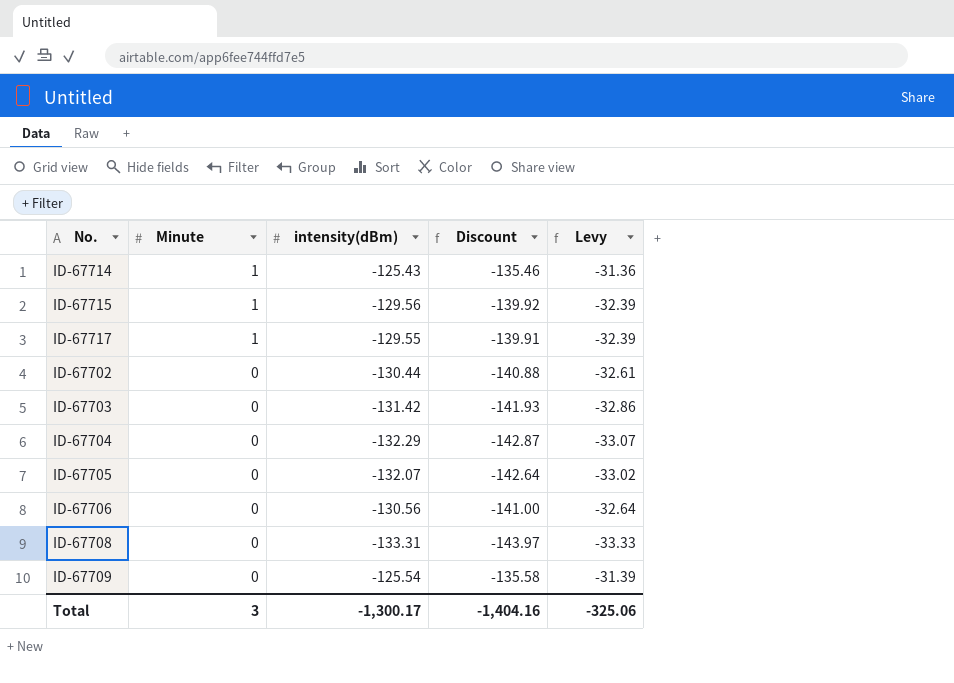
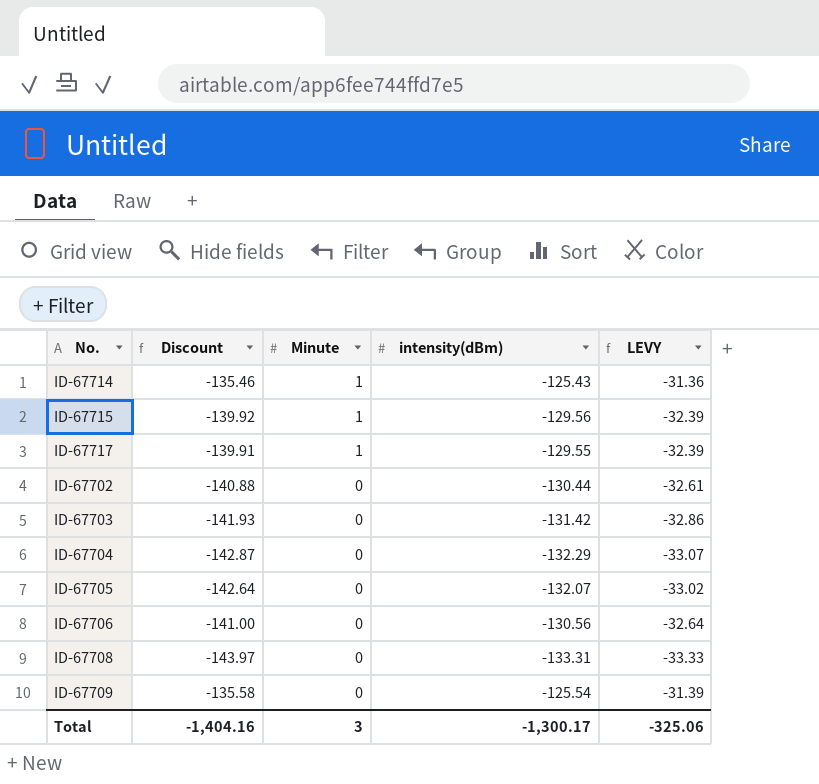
column Discount | position: 4 -> 2
column name: Levy -> LEVY

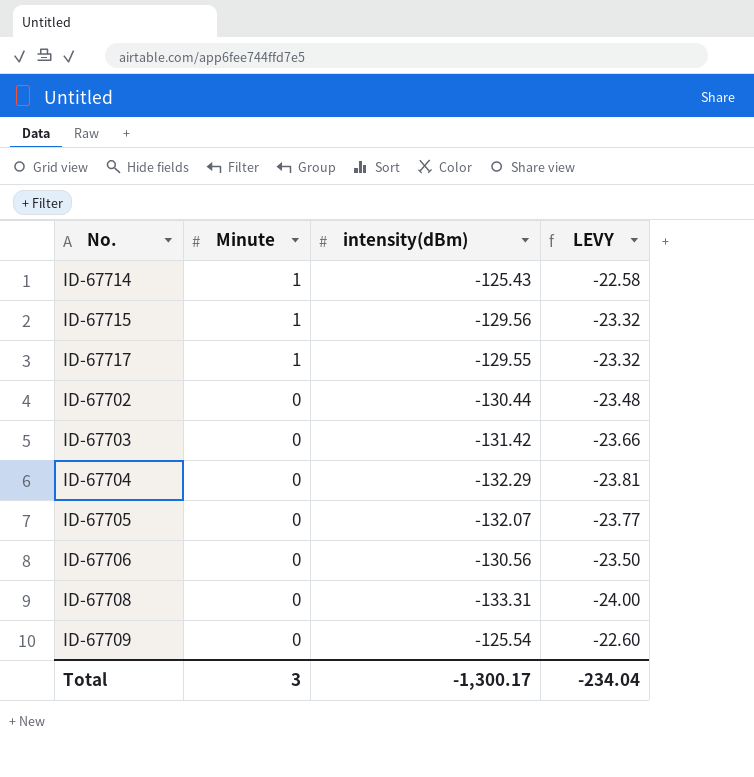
column Discount | formula: [intensity(dBm)] * 1.08 -> none
column LEVY | formula: [intensity(dBm)] * 0.25 -> [intensity(dBm)] * 0.18
Total | LEVY: -325.06 -> -234.04

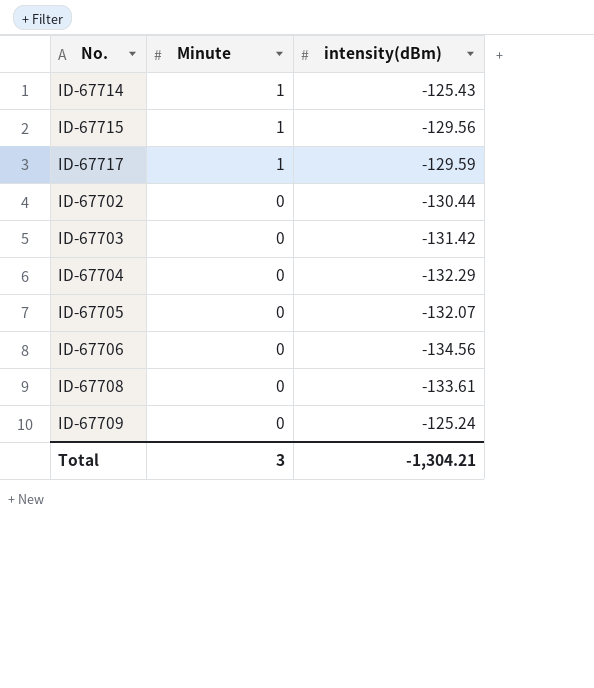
column LEVY | formula: [intensity(dBm)] * 0.18 -> none
ID-67717 | intensity(dBm): -129.55 -> -129.59
ID-67706 | intensity(dBm): -130.56 -> -134.56
ID-67708 | intensity(dBm): -133.31 -> -133.61
ID-67709 | intensity(dBm): -125.54 -> -125.24
Total | intensity(dBm): -1,300.17 -> -1,304.21

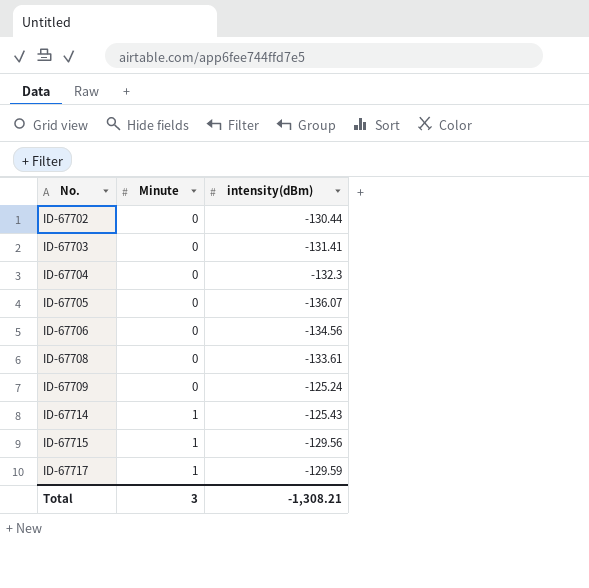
row order: Minute descending -> No. ascending
ID-67703 | intensity(dBm): -131.42 -> -131.41
ID-67704 | intensity(dBm): -132.29 -> -132.3
ID-67705 | intensity(dBm): -132.07 -> -136.07
Total | intensity(dBm): -1,304.21 -> -1,308.21

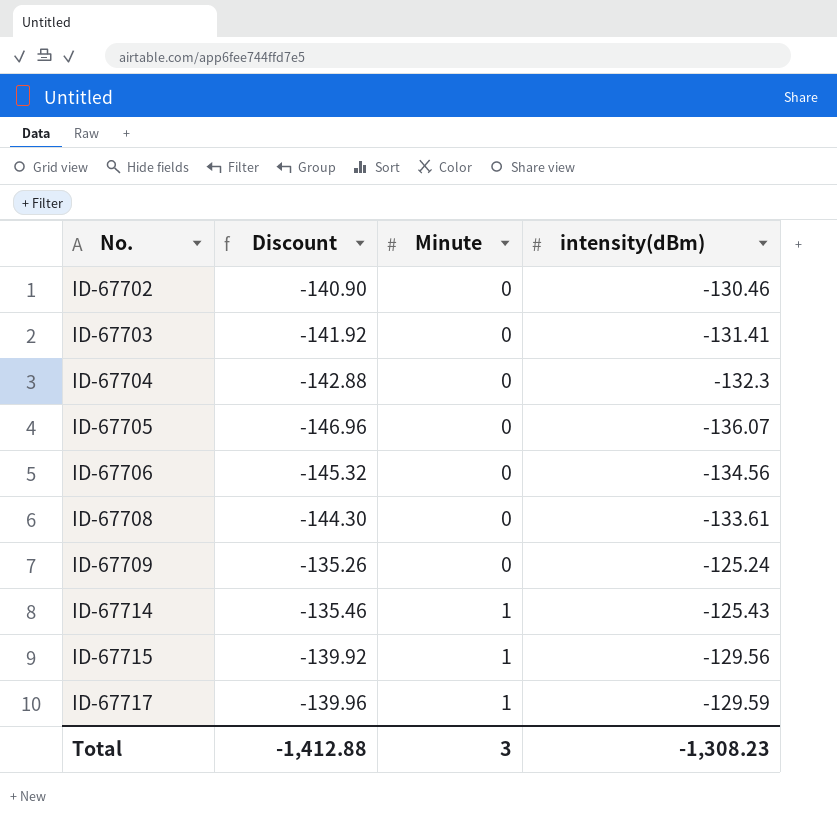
column Discount | formula: none -> [intensity(dBm)] * 1.08
ID-67702 | intensity(dBm): -130.44 -> -130.46
Total | intensity(dBm): -1,308.21 -> -1,308.23

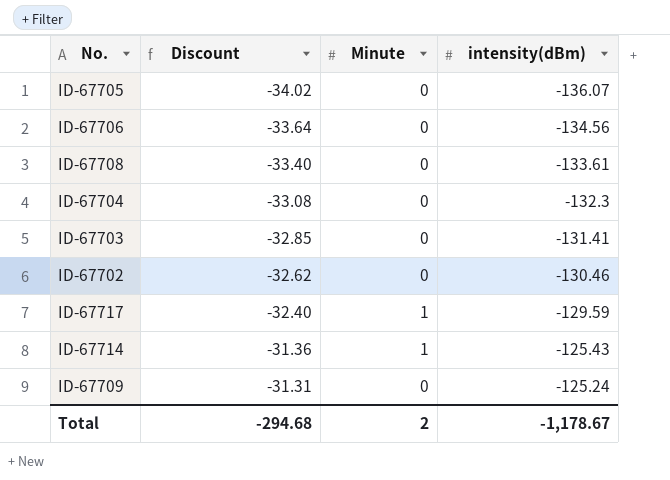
row order: No. ascending -> Discount ascending
column Discount | formula: [intensity(dBm)] * 1.08 -> [intensity(dBm)] * 0.25
row ID-67715: -139.92 | 1 | -129.56 -> none
Total | Discount: -1,412.88 -> -294.68
Total | Minute: 3 -> 2
Total | intensity(dBm): -1,308.23 -> -1,178.67

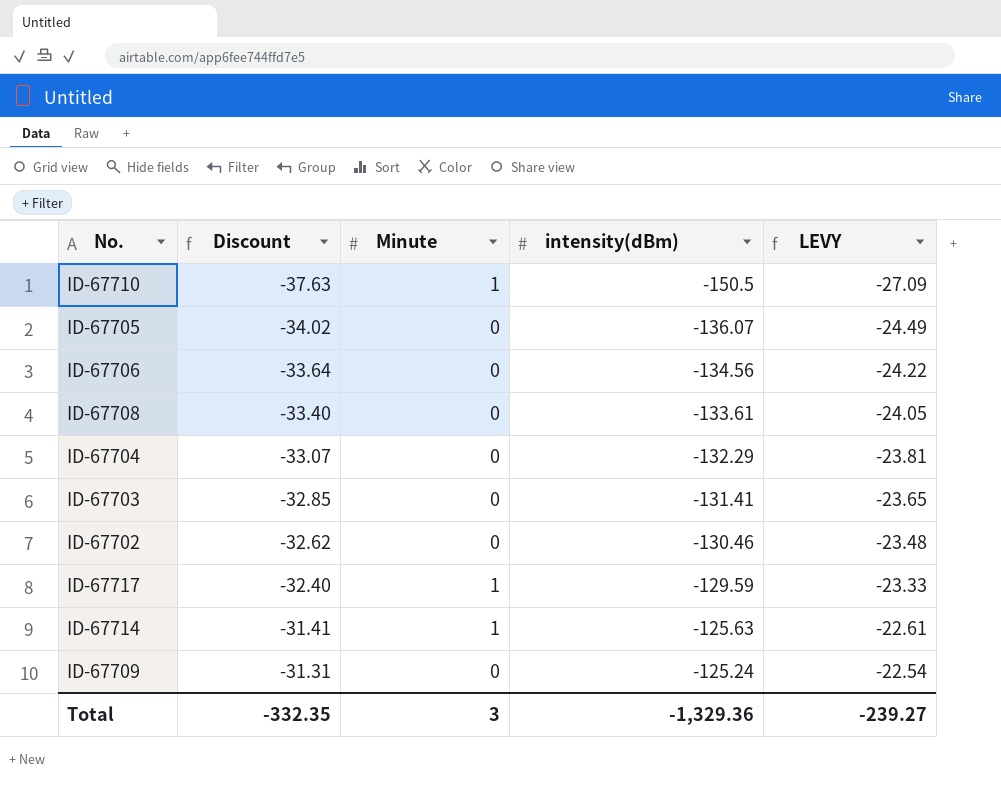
column LEVY | formula: none -> [intensity(dBm)] * 0.18
row ID-67710: none -> -37.63 | 1 | -150.5 | -27.09
ID-67704 | Discount: -33.08 -> -33.07
ID-67704 | intensity(dBm): -132.3 -> -132.29
ID-67714 | Discount: -31.36 -> -31.41
ID-67714 | intensity(dBm): -125.43 -> -125.63
Total | Discount: -294.68 -> -332.35
Total | Minute: 2 -> 3
Total | intensity(dBm): -1,178.67 -> -1,329.36

